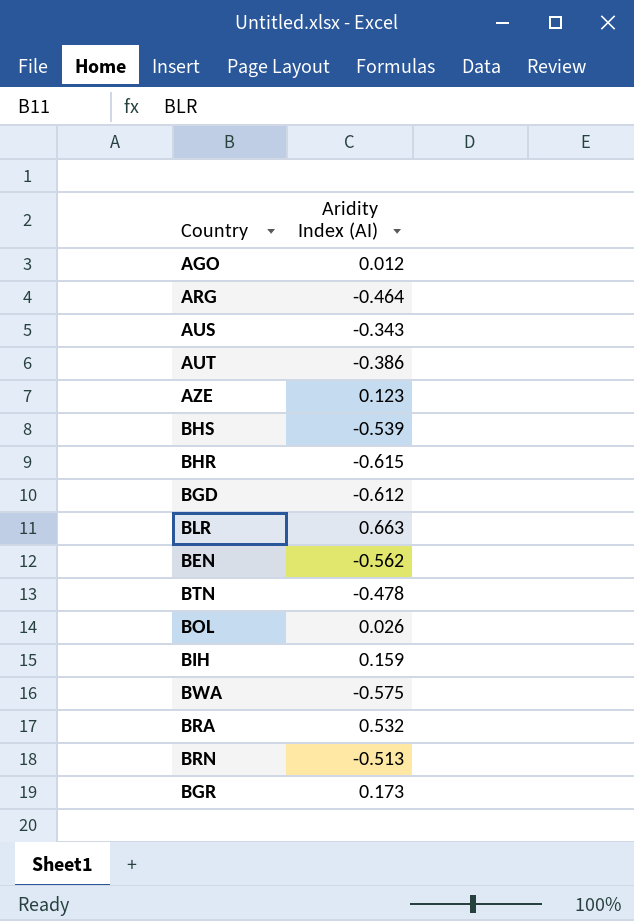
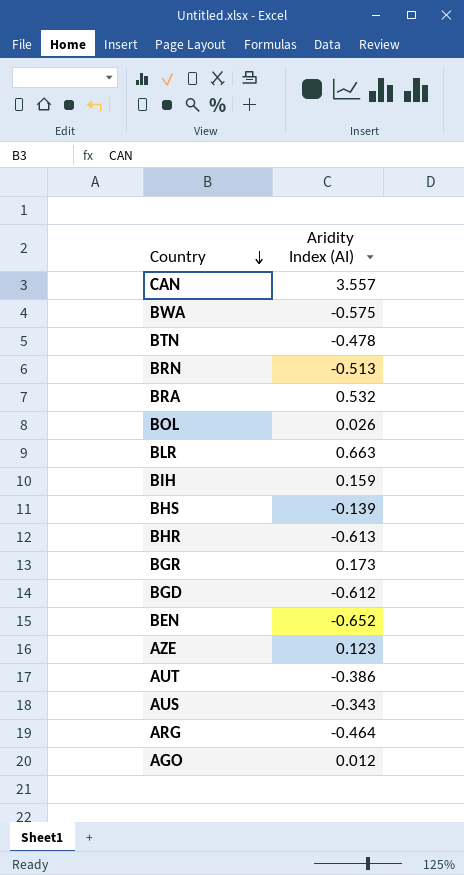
row order: none -> Country descending
row CAN: none -> 3.557
BHS | Aridity Index (AI): -0.539 -> -0.139
BHR | Aridity Index (AI): -0.615 -> -0.613
BEN | Aridity Index (AI): -0.562 -> -0.652

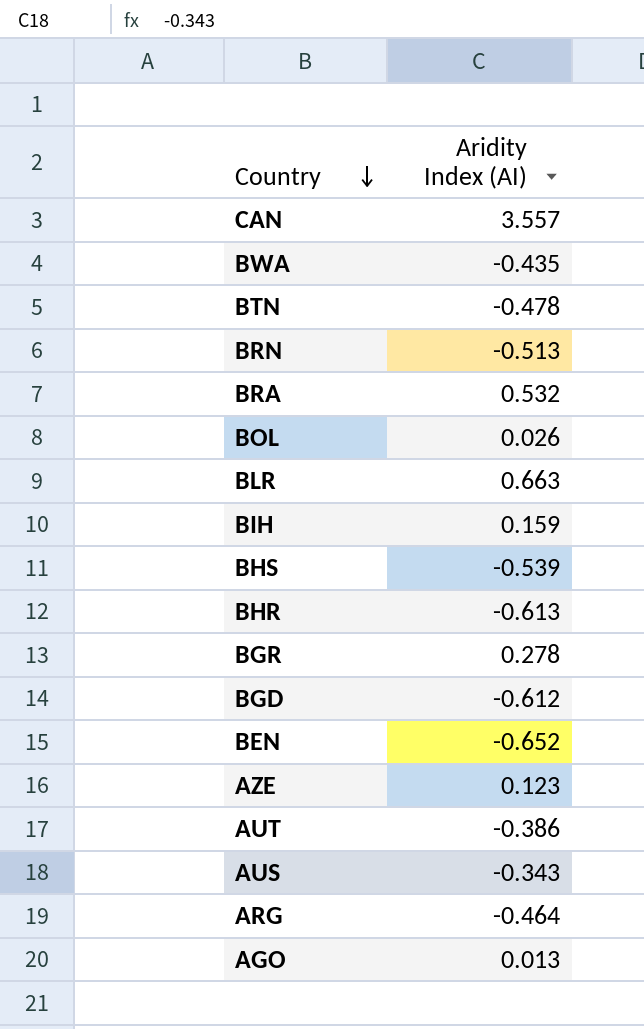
BWA | Aridity Index (AI): -0.575 -> -0.435
BHS | Aridity Index (AI): -0.139 -> -0.539
BGR | Aridity Index (AI): 0.173 -> 0.278
AGO | Aridity Index (AI): 0.012 -> 0.013

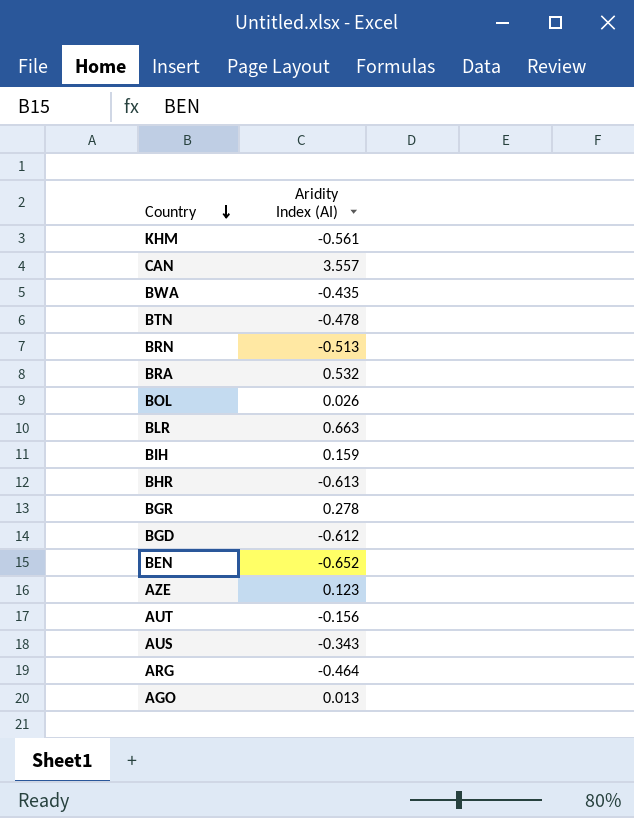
row BHS: -0.539 -> none
row KHM: none -> -0.561
AUT | Aridity Index (AI): -0.386 -> -0.156

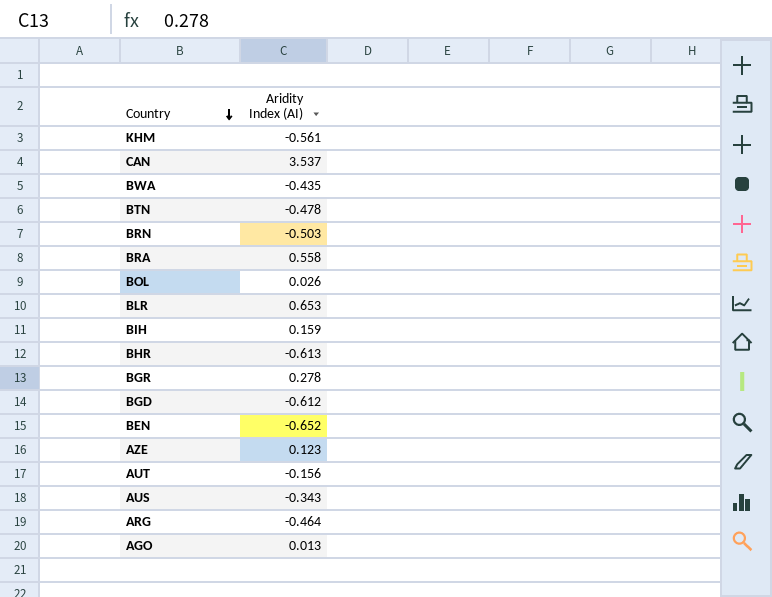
CAN | Aridity Index (AI): 3.557 -> 3.537
BRN | Aridity Index (AI): -0.513 -> -0.503
BRA | Aridity Index (AI): 0.532 -> 0.558
BLR | Aridity Index (AI): 0.663 -> 0.653

